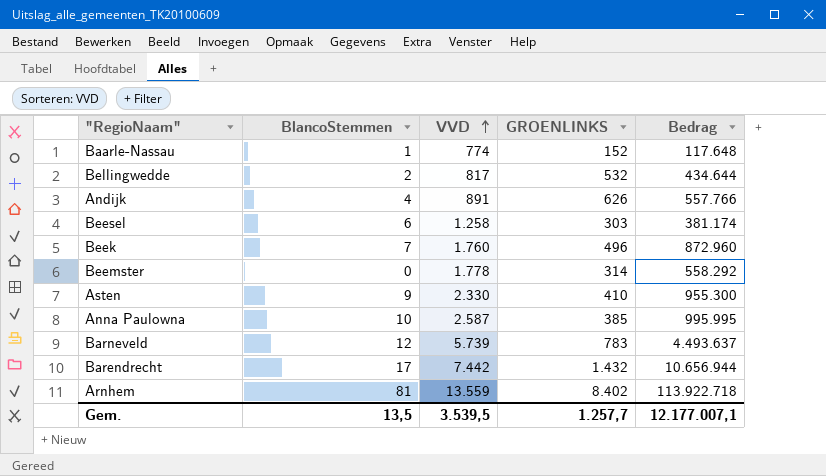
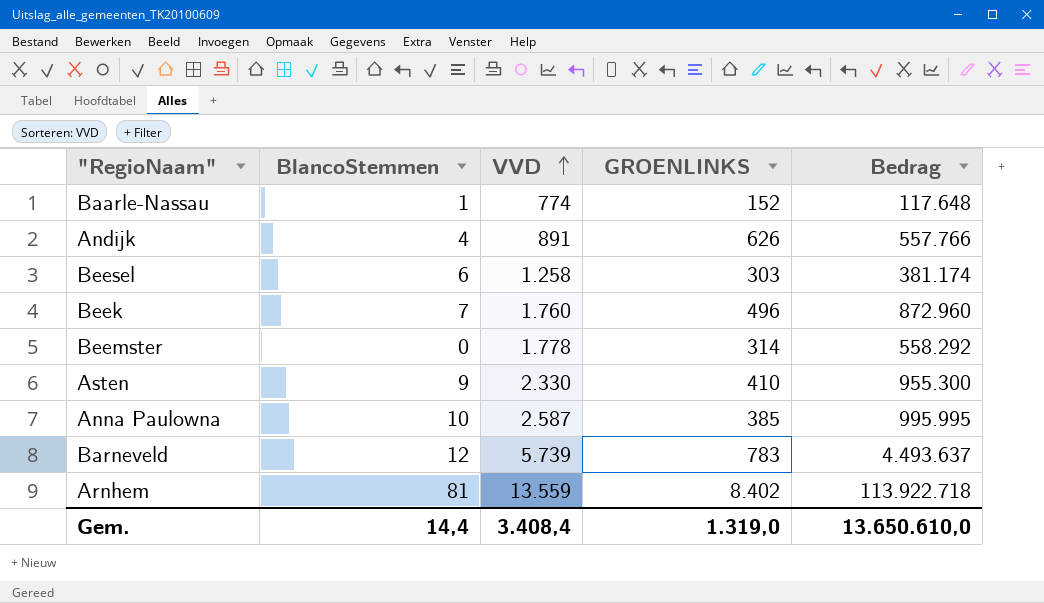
row Bellingwedde: 2 | 817 | 532 | 434.644 -> none
row Barendrecht: 17 | 7.442 | 1.432 | 10.656.944 -> none
Gem. | BlancoStemmen: 13,5 -> 14,4
Gem. | VVD: 3.539,5 -> 3.408,4
Gem. | GROENLINKS: 1.257,7 -> 1.319,0
Gem. | Bedrag: 12.177.007,1 -> 13.650.610,0

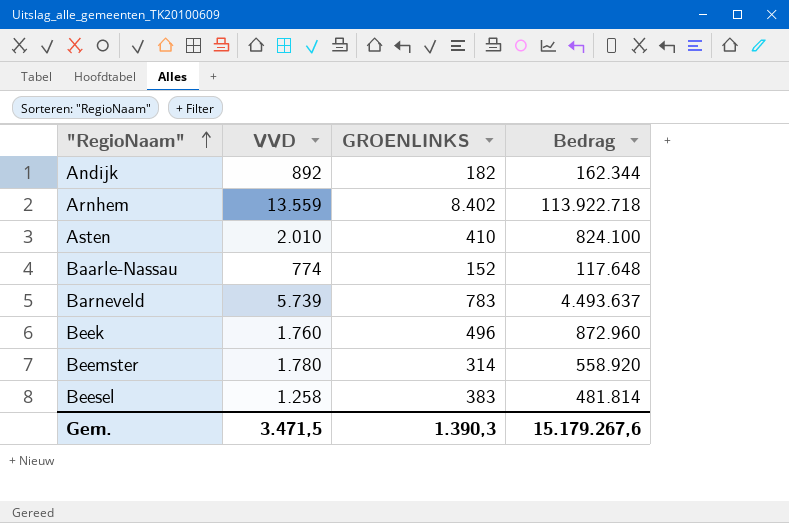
row order: VVD ascending -> "RegioNaam" ascending
column BlancoStemmen | position: 2 -> none
row Anna Paulowna: 10 | 2.587 | 385 | 995.995 -> none
Andijk | VVD: 891 -> 892
Andijk | GROENLINKS: 626 -> 182
Andijk | Bedrag: 557.766 -> 162.344
Asten | VVD: 2.330 -> 2.010
Asten | Bedrag: 955.300 -> 824.100
Beemster | VVD: 1.778 -> 1.780
Beemster | Bedrag: 558.292 -> 558.920
Beesel | GROENLINKS: 303 -> 383
Beesel | Bedrag: 381.174 -> 481.814
Gem. | VVD: 3.408,4 -> 3.471,5
Gem. | GROENLINKS: 1.319,0 -> 1.390,3
Gem. | Bedrag: 13.650.610,0 -> 15.179.267,6

